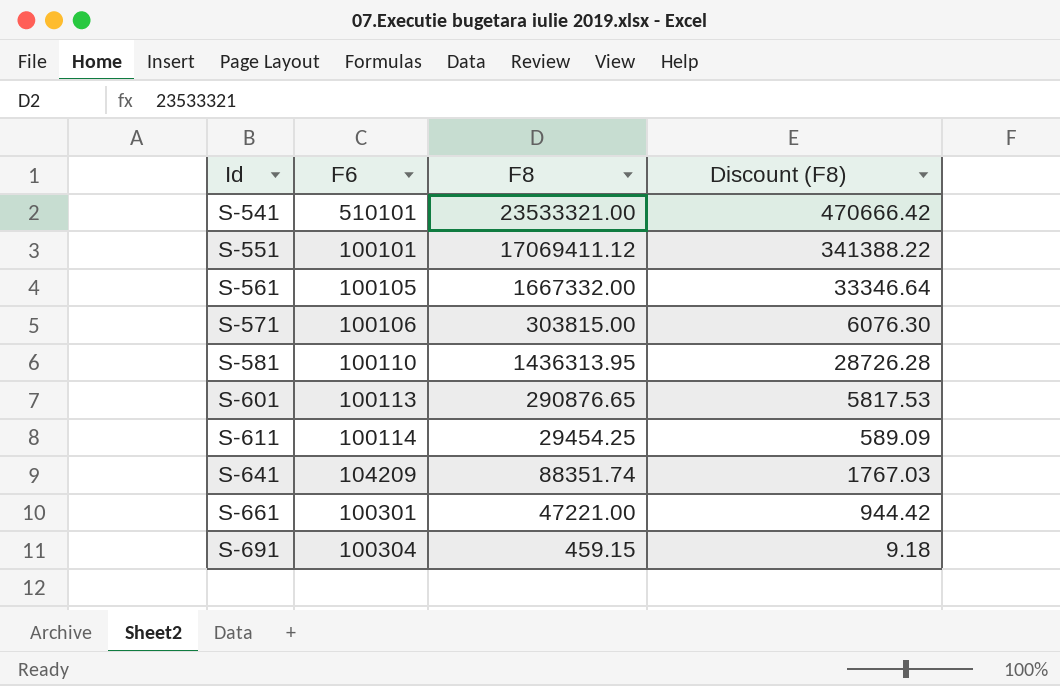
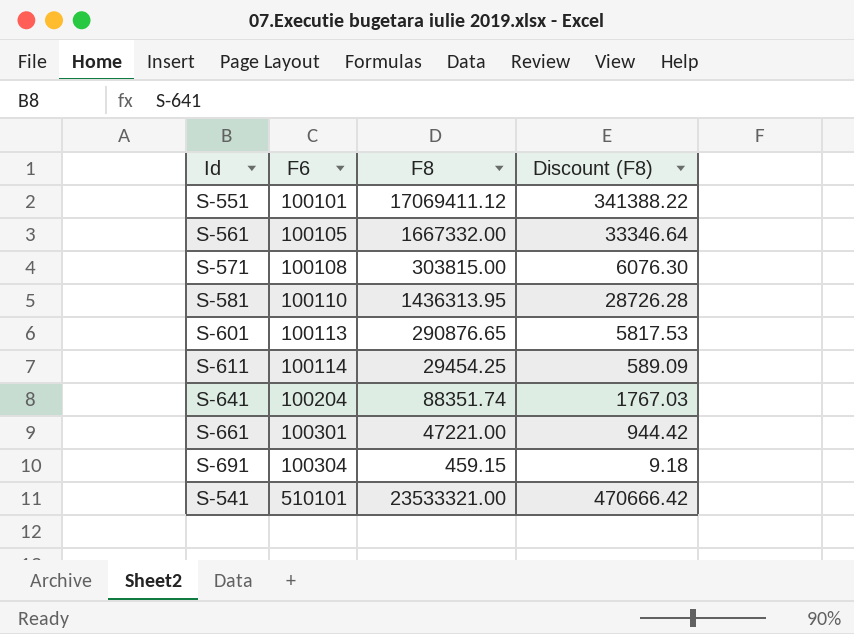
row order: Id ascending -> F6 ascending
S-571 | F6: 100106 -> 100108
S-641 | F6: 104209 -> 100204

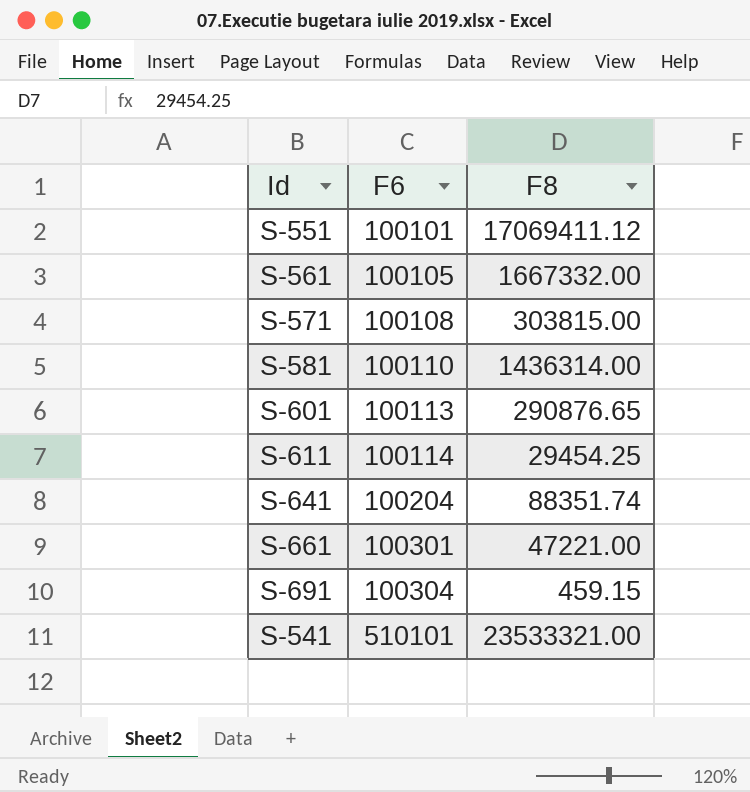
column Discount (F8) | formula: [F8] * 0.02 -> none
S-581 | F8: 1436313.95 -> 1436314.00

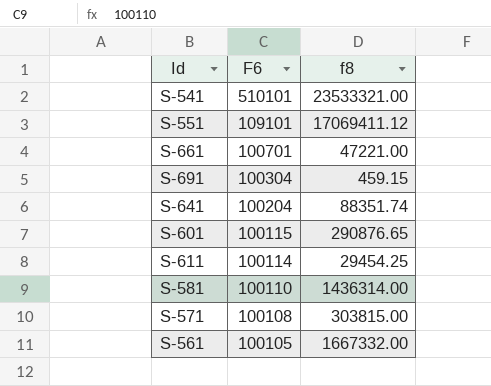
row order: F6 ascending -> F6 descending
column name: F8 -> f8
S-551 | F6: 100101 -> 109101
S-661 | F6: 100301 -> 100701
S-601 | F6: 100113 -> 100115

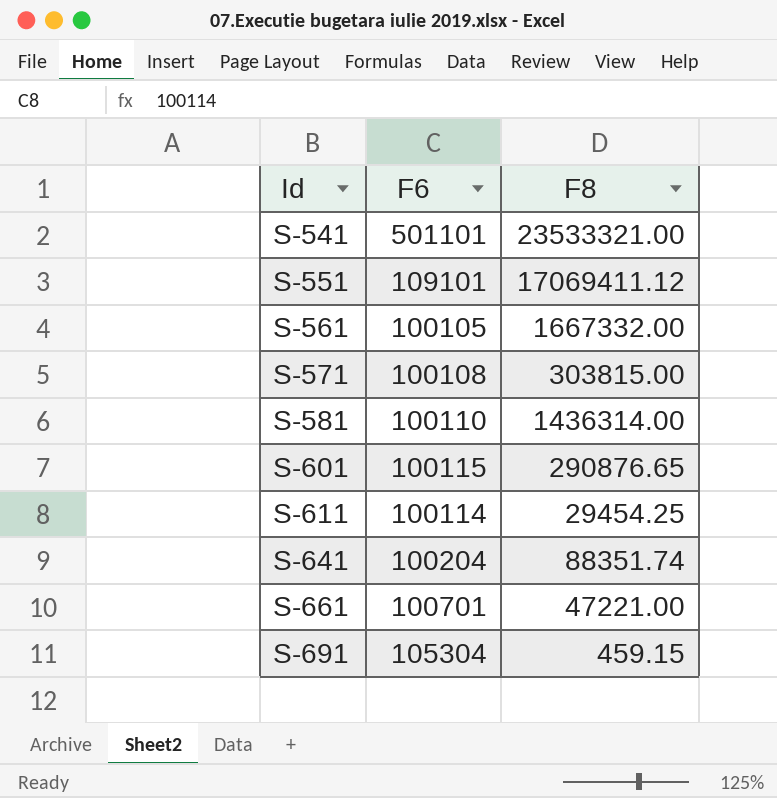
row order: F6 descending -> Id ascending
column name: f8 -> F8
S-541 | F6: 510101 -> 501101
S-691 | F6: 100304 -> 105304

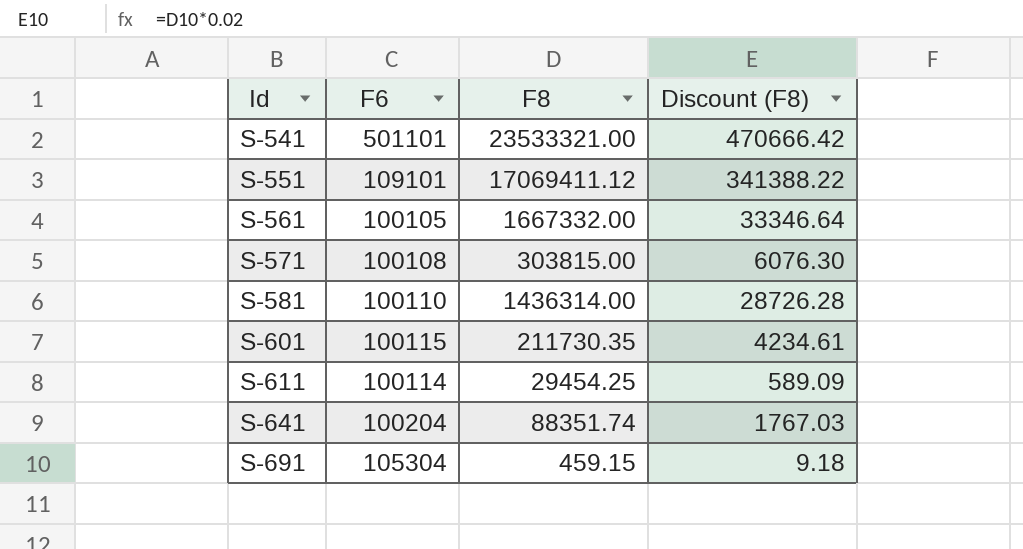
column Discount (F8) | formula: none -> [F8] * 0.02
row S-661: 100701 | 47221.00 -> none
S-601 | F8: 290876.65 -> 211730.35

